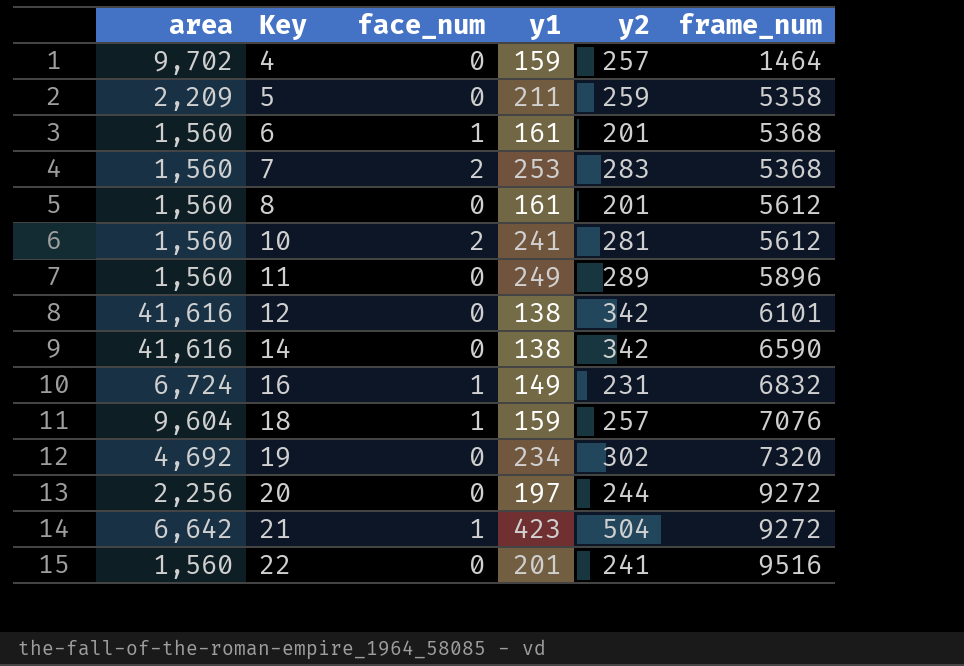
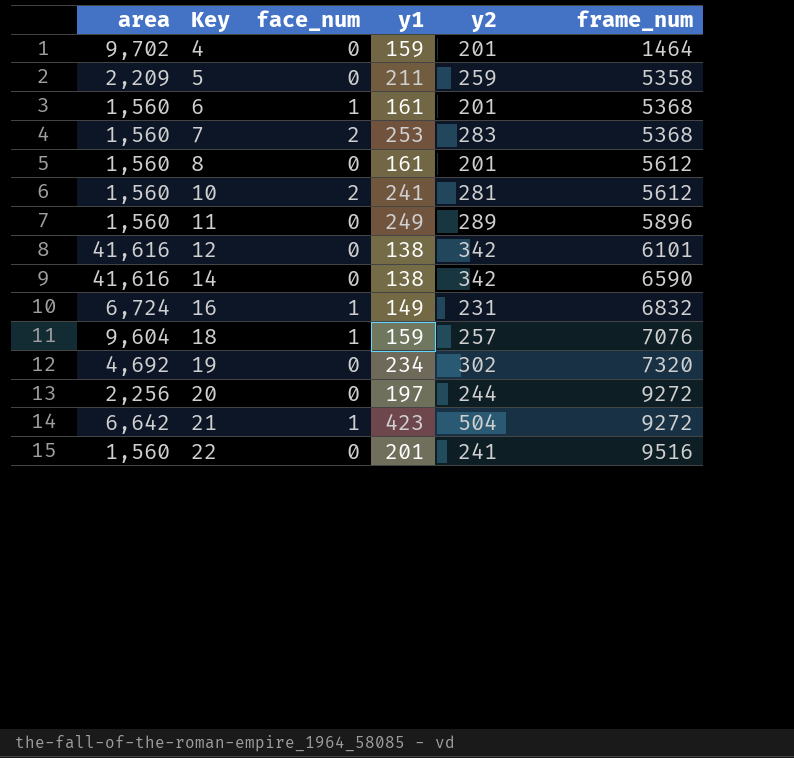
4 | y2: 257 -> 201

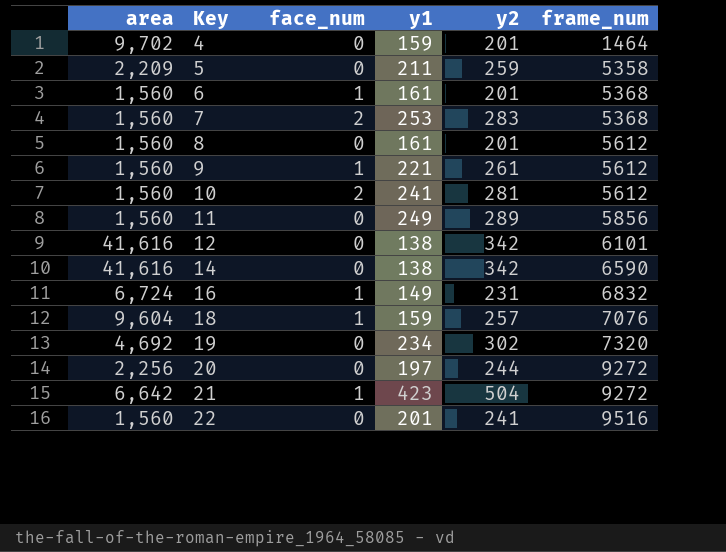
row 9: none -> 1,560 | 1 | 221 | 261 | 5612
11 | frame_num: 5896 -> 5856

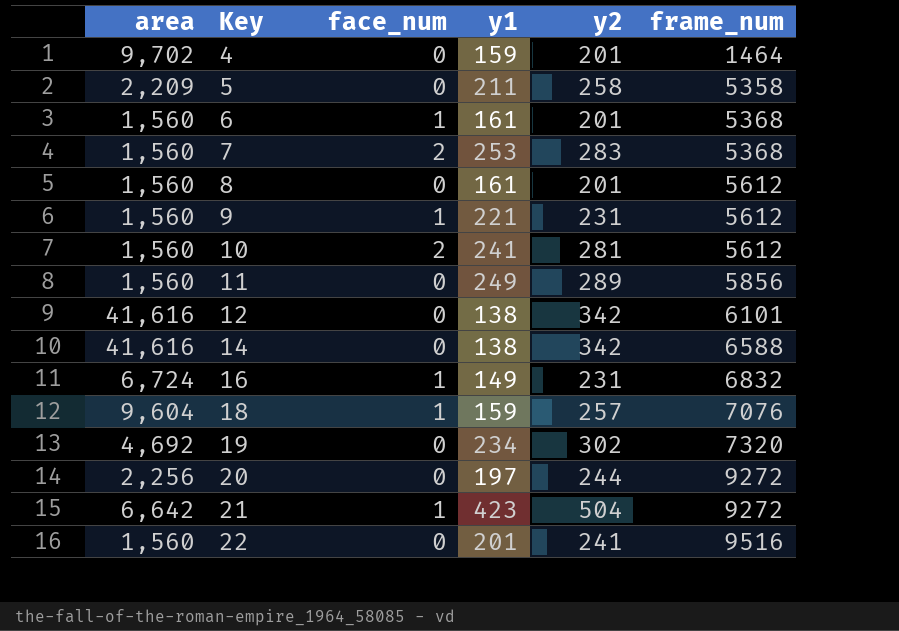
5 | y2: 259 -> 258
9 | y2: 261 -> 231
14 | frame_num: 6590 -> 6588

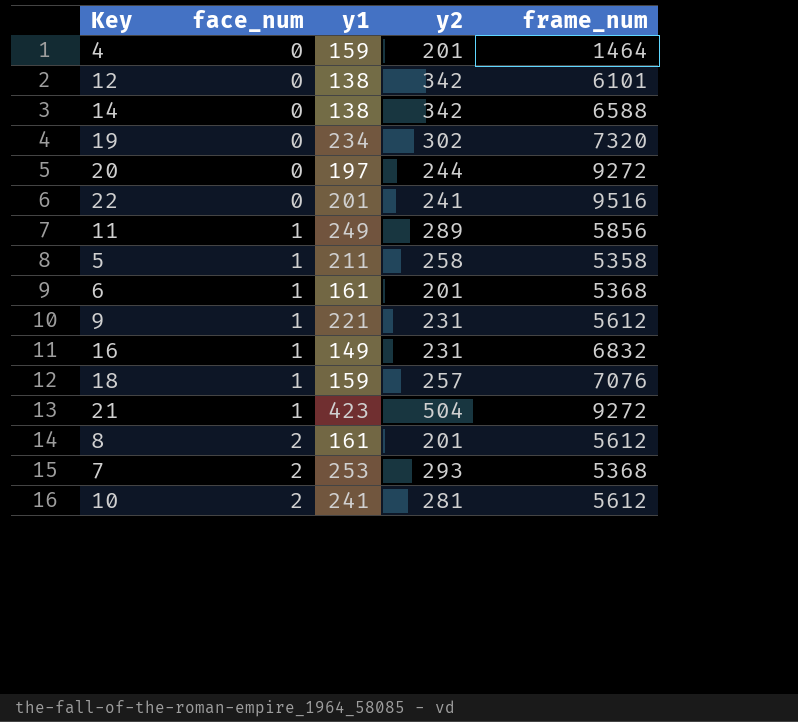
row order: Key ascending -> face_num ascending
column area | position: 1 -> none
11 | face_num: 0 -> 1
5 | face_num: 0 -> 1
8 | face_num: 0 -> 2
7 | y2: 283 -> 293

